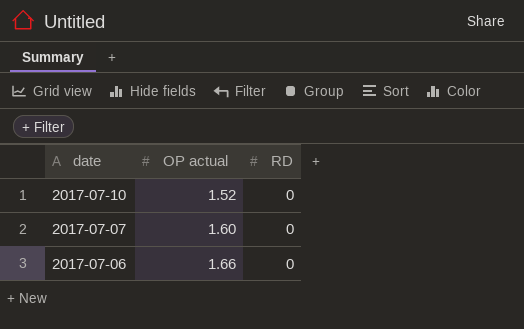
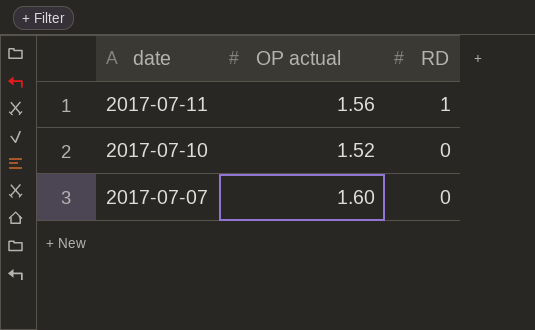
row 2017-07-06: 1.66 | 0 -> none
row 2017-07-11: none -> 1.56 | 1

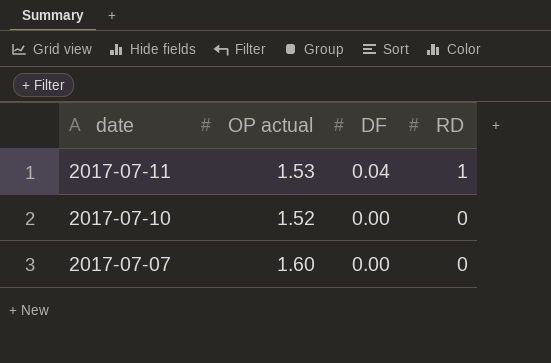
column DF | position: none -> 3
2017-07-11 | OP actual: 1.56 -> 1.53

